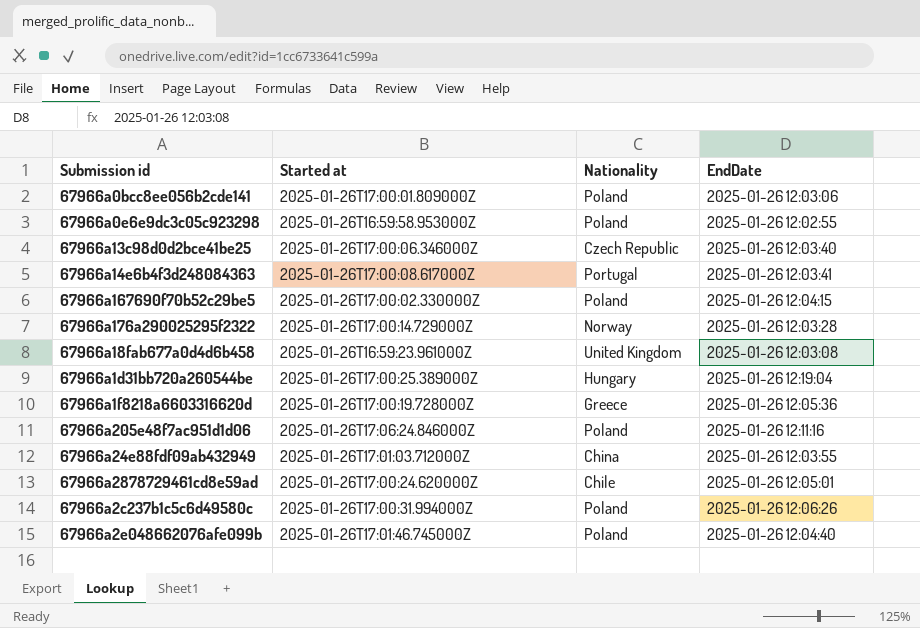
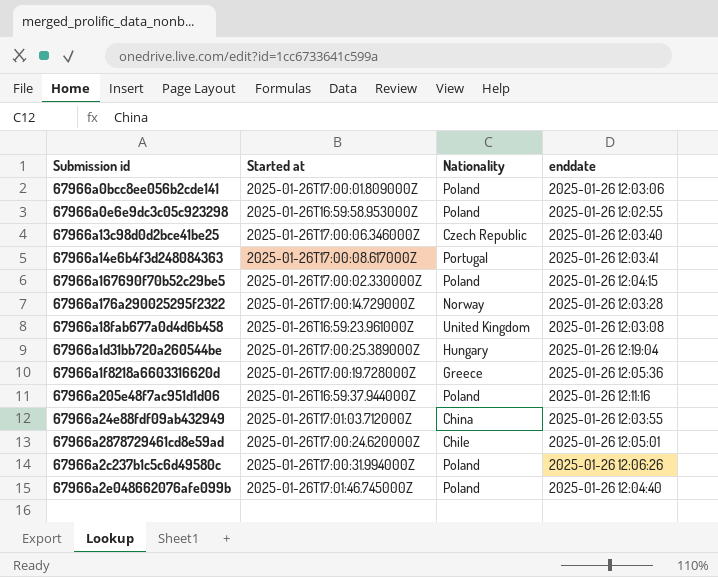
column name: EndDate -> enddate
67966a205e48f7ac951d1d06 | Started at: 2025-01-26T17:06:24.846000Z -> 2025-01-26T16:59:37.944000Z

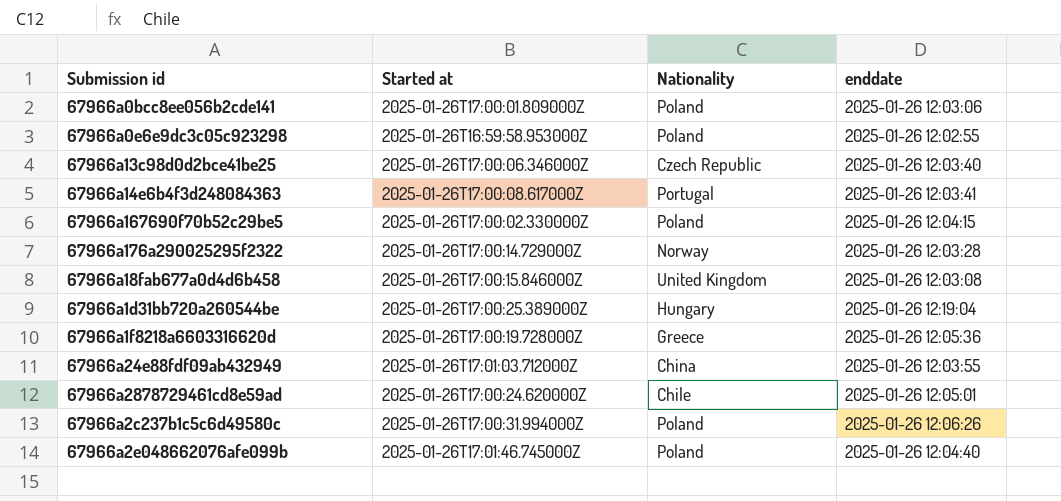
row 67966a205e48f7ac951d1d06: 2025-01-26T16:59:37.944000Z | Poland | 2025-01-26 12:11:16 -> none
67966a18fab677a0d4d6b458 | Started at: 2025-01-26T16:59:23.961000Z -> 2025-01-26T17:00:15.846000Z

